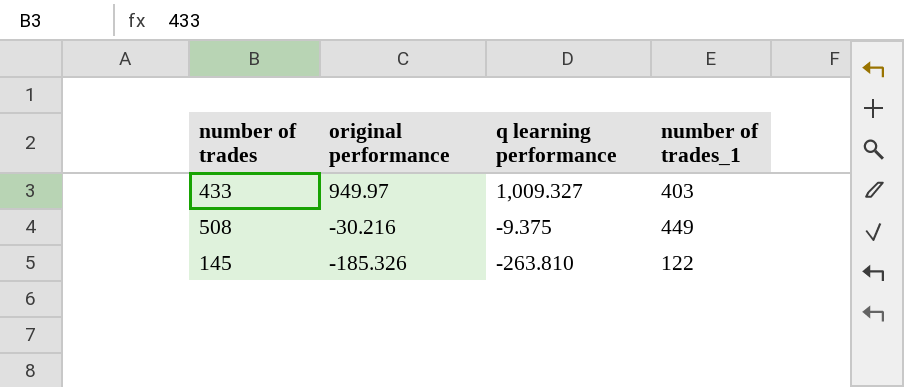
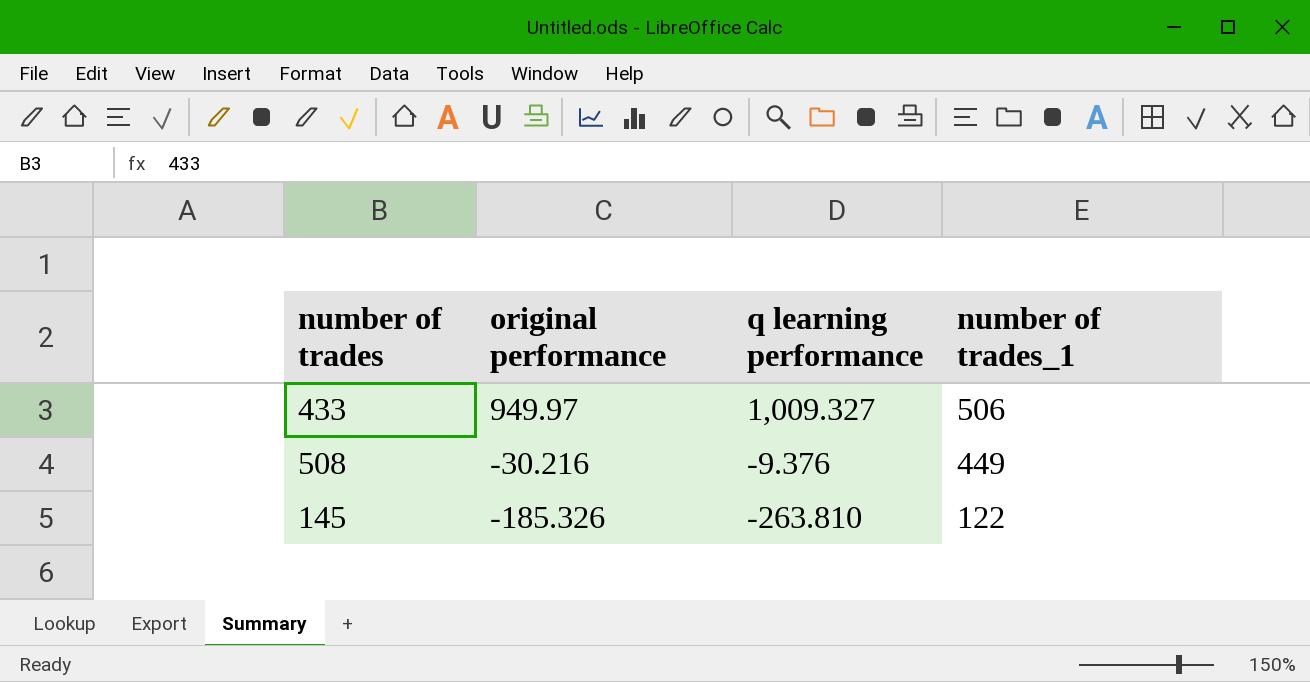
433 | number of trades_1: 403 -> 506
508 | q learning performance: -9.375 -> -9.376

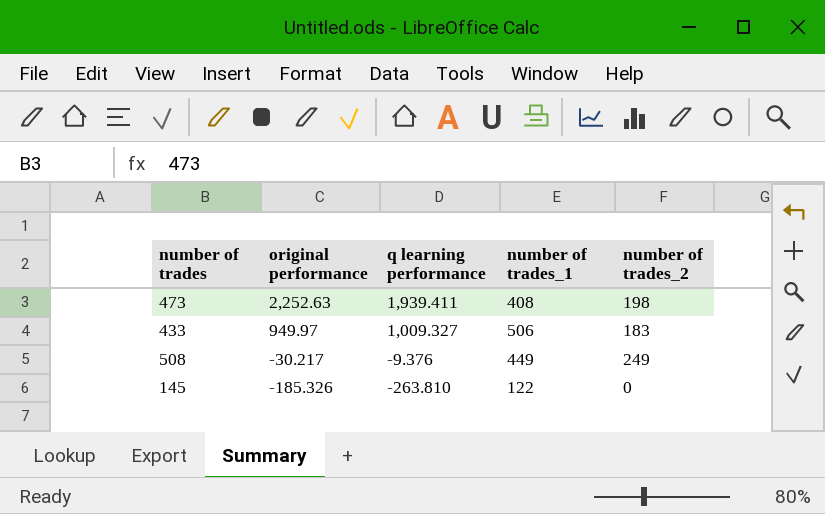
column number of trades_2 | position: none -> 5
row 473: none -> 2,252.63 | 1,939.411 | 408 | 198
508 | original performance: -30.216 -> -30.217

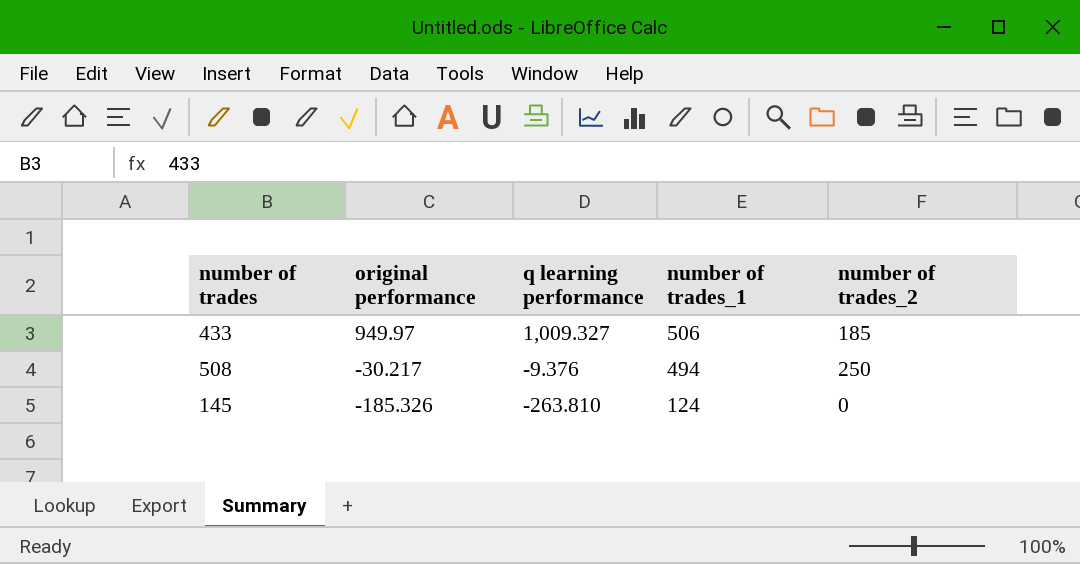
row 473: 2,252.63 | 1,939.411 | 408 | 198 -> none
433 | number of trades_2: 183 -> 185
508 | number of trades_1: 449 -> 494
508 | number of trades_2: 249 -> 250
145 | number of trades_1: 122 -> 124

